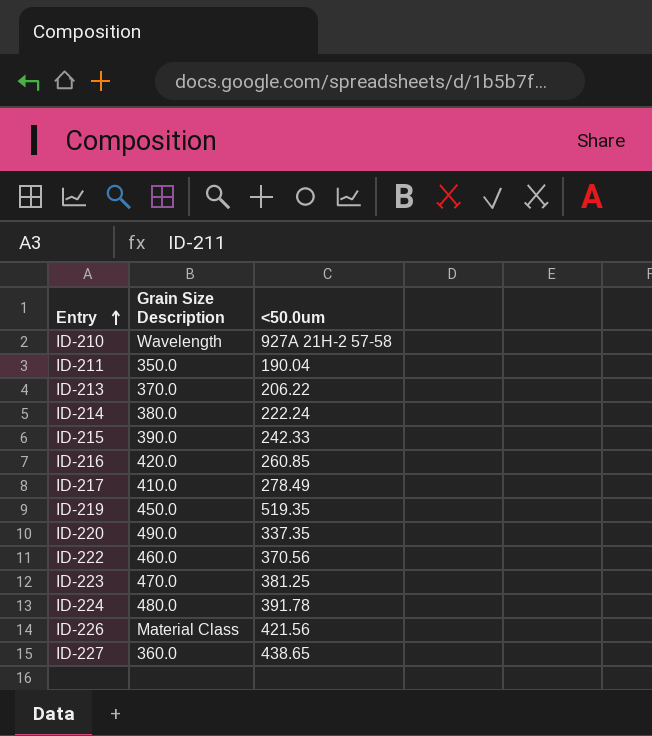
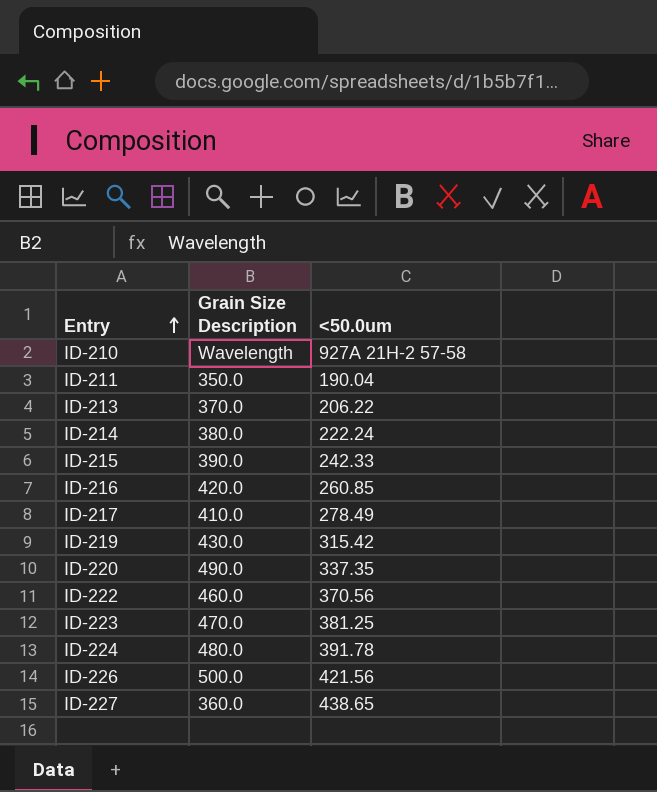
ID-219 | Grain Size Description: 450.0 -> 430.0
ID-219 | <50.0um: 519.35 -> 315.42
ID-226 | Grain Size Description: Material Class -> 500.0

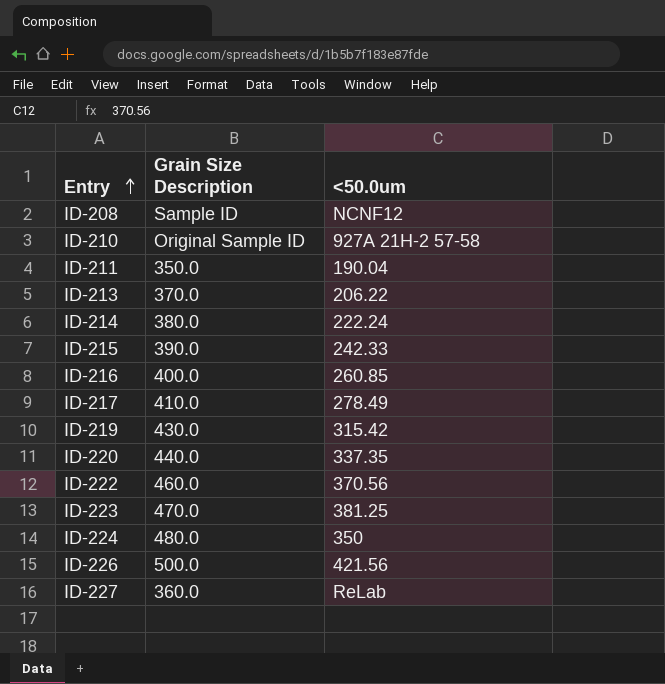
row ID-208: none -> Sample ID | NCNF12
ID-210 | Grain Size Description: Wavelength -> Original Sample ID
ID-216 | Grain Size Description: 420.0 -> 400.0
ID-220 | Grain Size Description: 490.0 -> 440.0
ID-224 | <50.0um: 391.78 -> 350
ID-227 | <50.0um: 438.65 -> ReLab

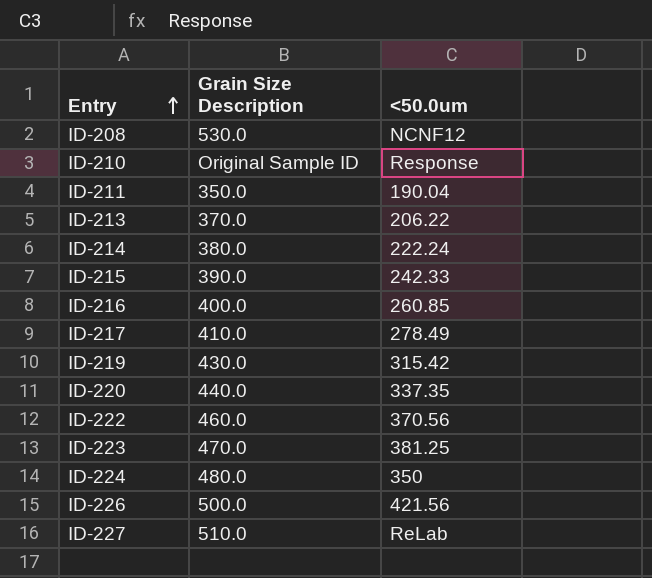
ID-208 | Grain Size Description: Sample ID -> 530.0
ID-210 | <50.0um: 927A 21H-2 57-58 -> Response
ID-227 | Grain Size Description: 360.0 -> 510.0

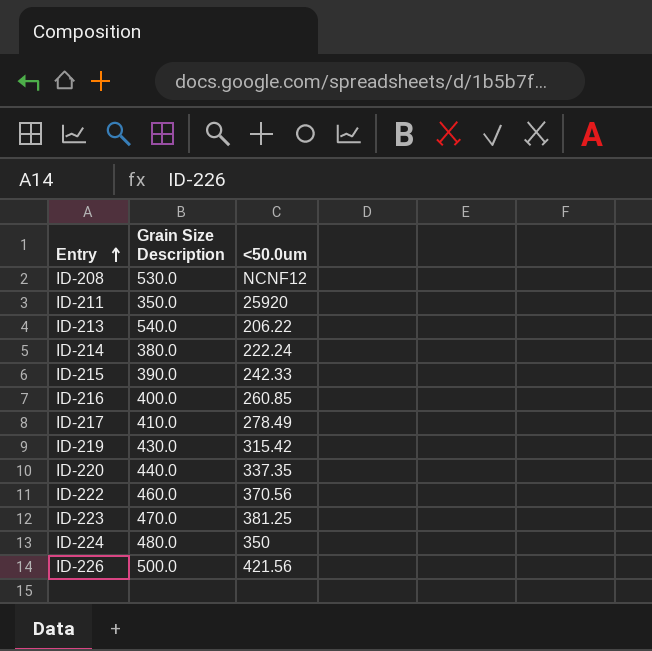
row ID-210: Original Sample ID | Response -> none
row ID-227: 510.0 | ReLab -> none
ID-211 | <50.0um: 190.04 -> 25920
ID-213 | Grain Size Description: 370.0 -> 540.0

